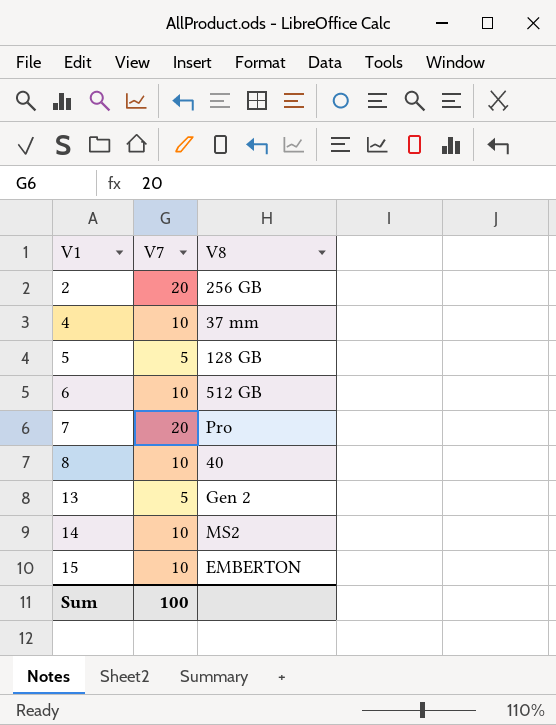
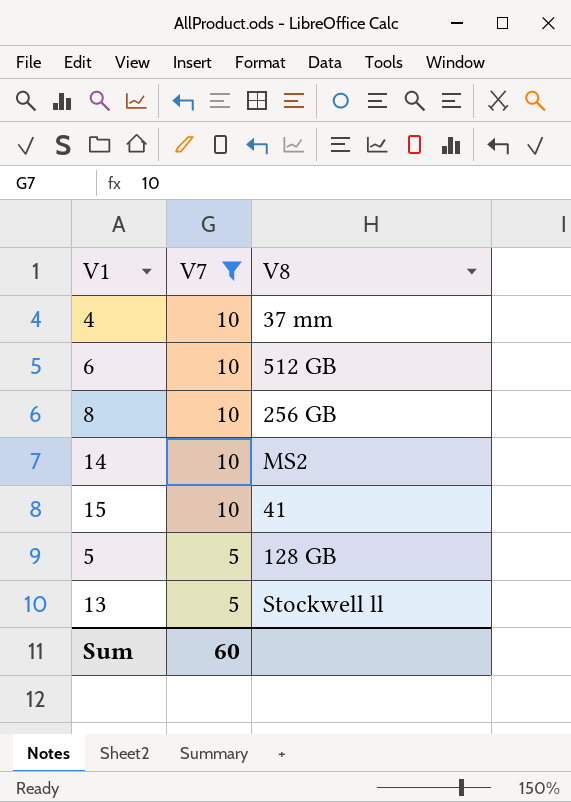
filter: none -> V7 != 20
row order: V1 ascending -> V7 descending
8 | V8: 40 -> 256 GB
15 | V8: EMBERTON -> 41
13 | V8: Gen 2 -> Stockwell ll
Sum | V7: 100 -> 60

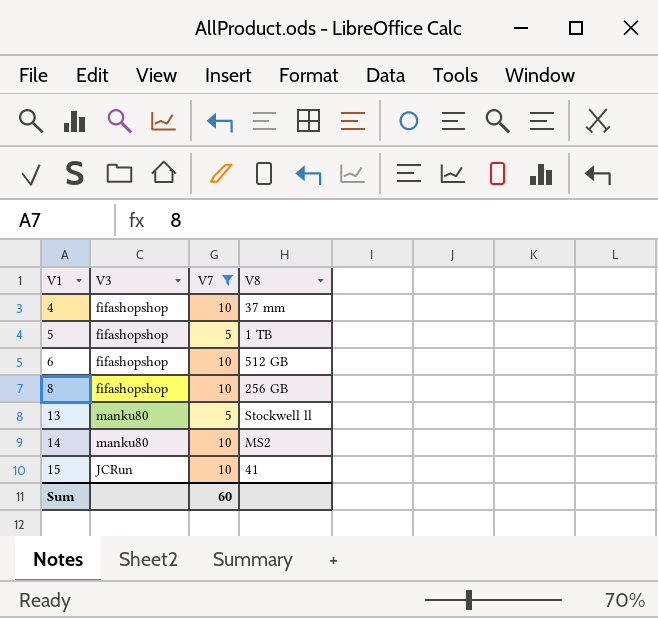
row order: V7 descending -> V1 ascending
column V3 | position: none -> 2
5 | V8: 128 GB -> 1 TB

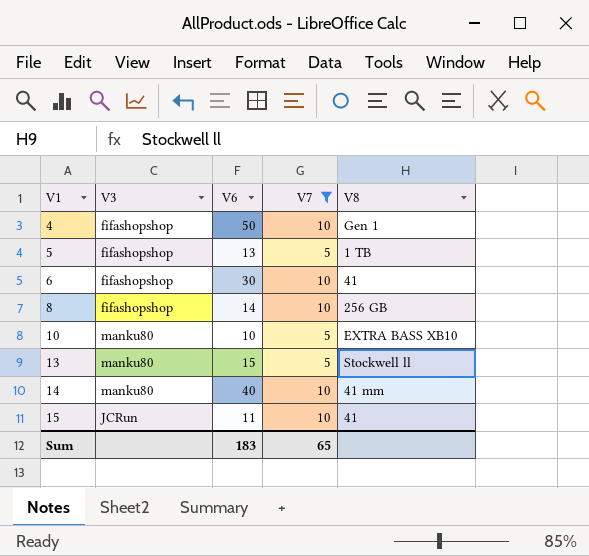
column V6 | position: none -> 3
4 | V8: 37 mm -> Gen 1
6 | V8: 512 GB -> 41
row 10: none -> manku80 | 10 | 5 | EXTRA BASS XB10
14 | V8: MS2 -> 41 mm
Sum | V7: 60 -> 65

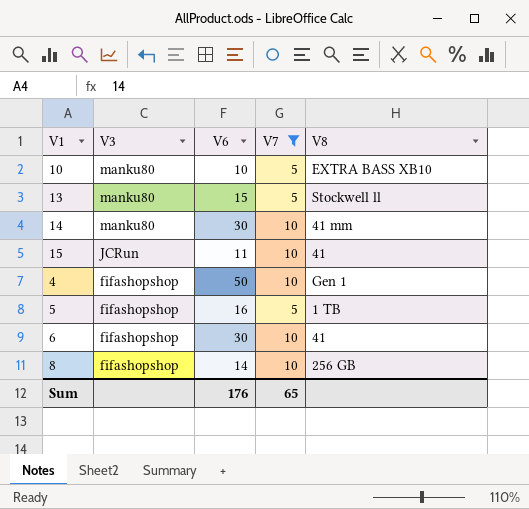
row order: V1 ascending -> V3 descending
14 | V6: 40 -> 30
5 | V6: 13 -> 16
Sum | V6: 183 -> 176

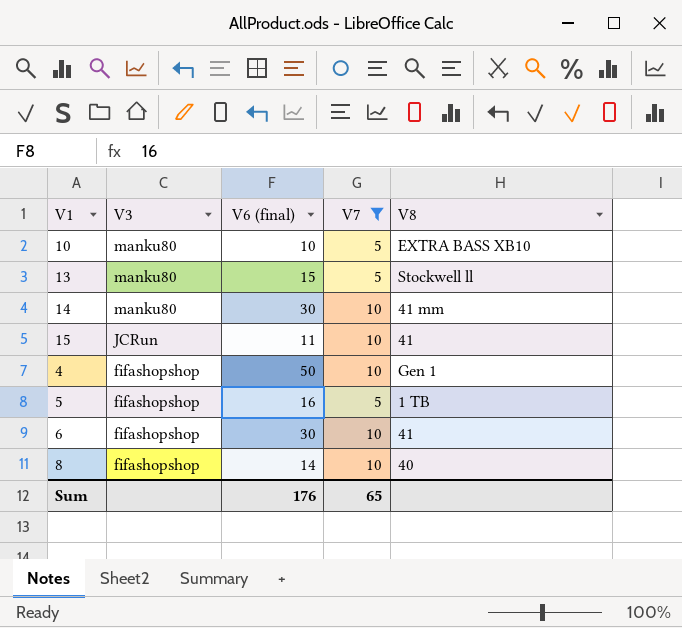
column name: V6 -> V6 (final)
8 | V8: 256 GB -> 40

